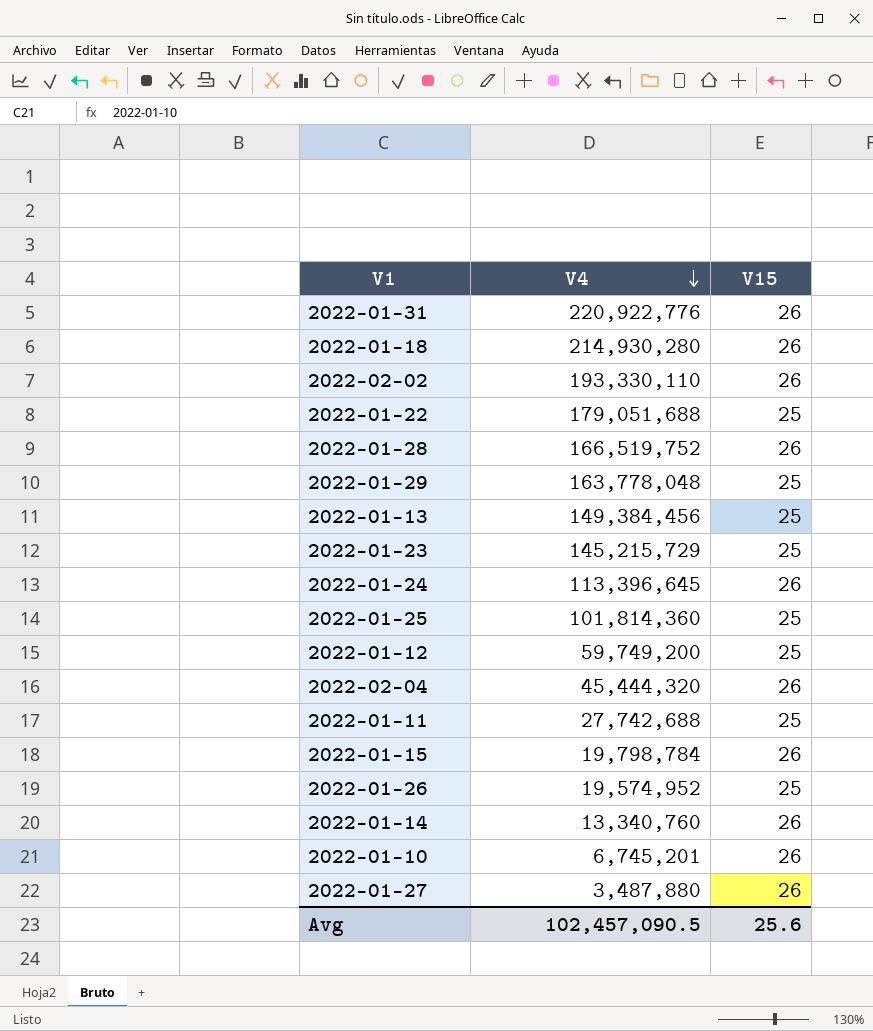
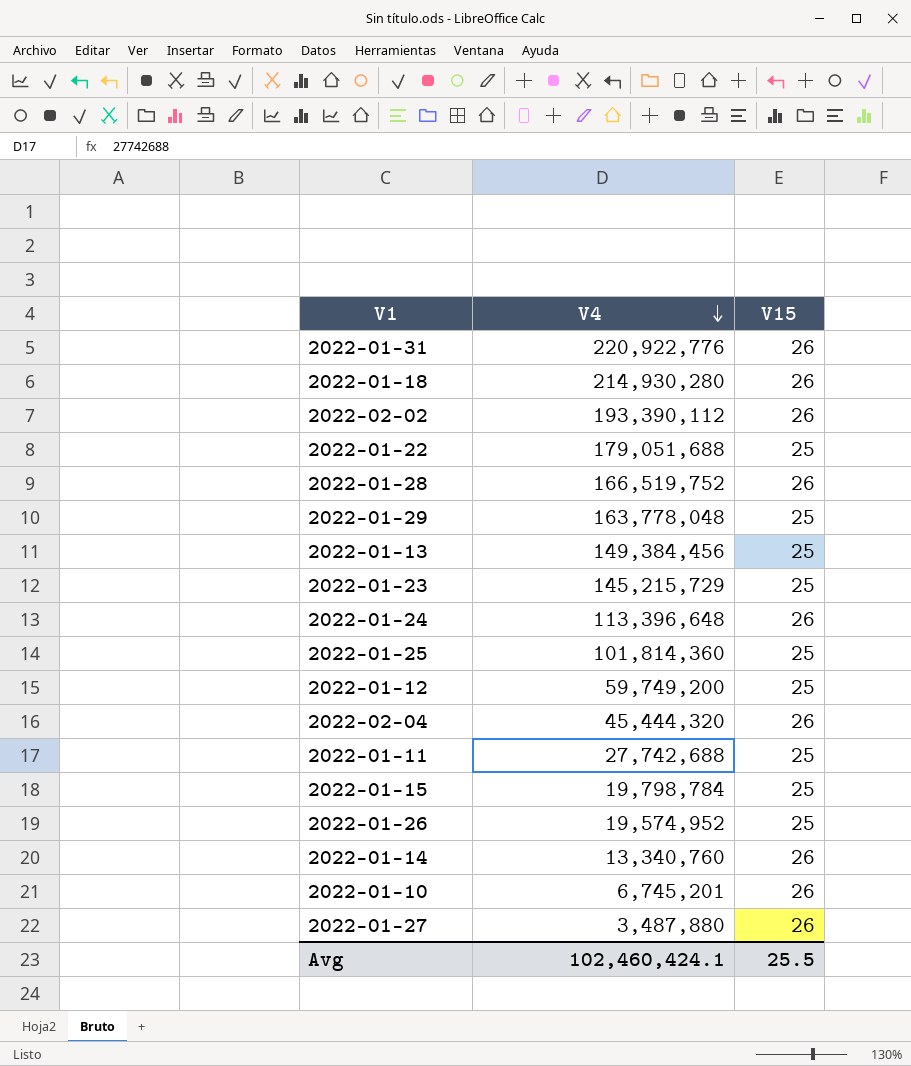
2022-02-02 | V4: 193,330,110 -> 193,390,112
2022-01-24 | V4: 113,396,645 -> 113,396,648
2022-01-15 | V15: 26 -> 25
Avg | V4: 102,457,090.5 -> 102,460,424.1
Avg | V15: 25.6 -> 25.5

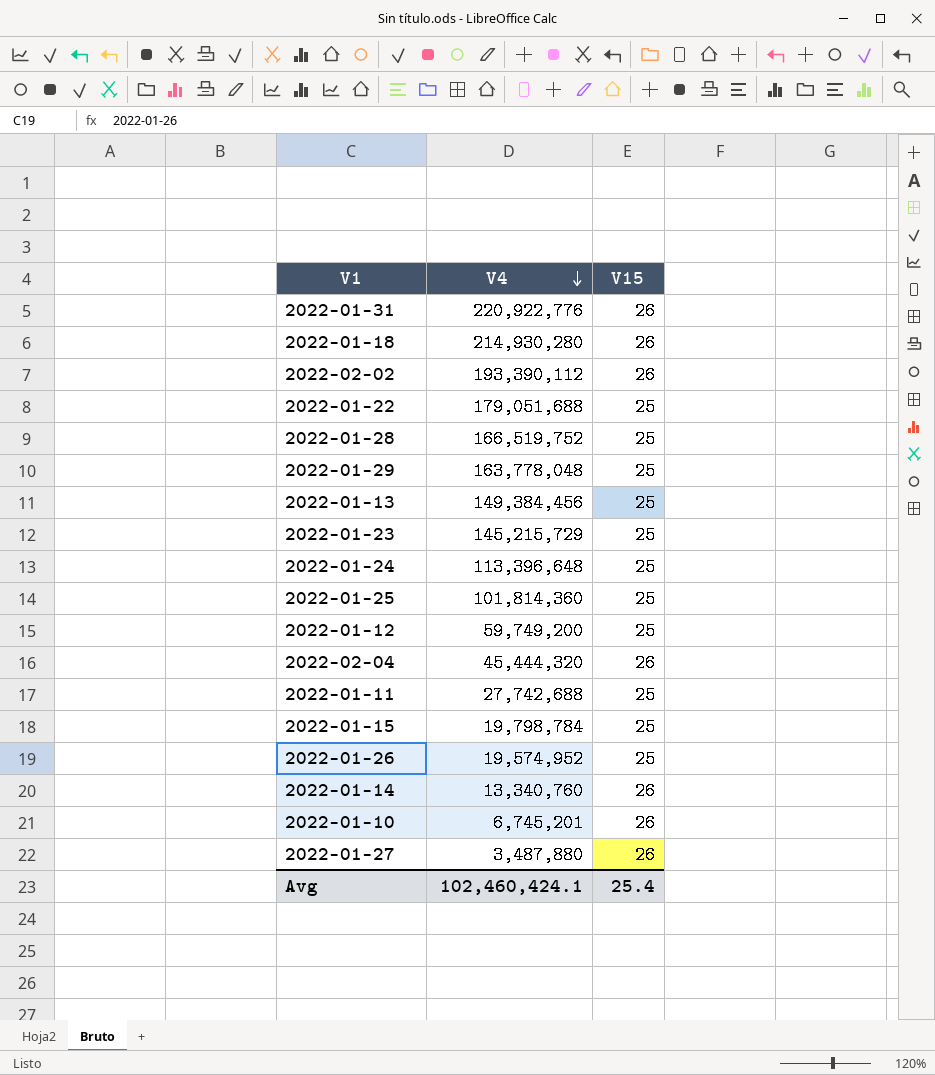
2022-01-28 | V15: 26 -> 25
2022-01-24 | V15: 26 -> 25
Avg | V15: 25.5 -> 25.4

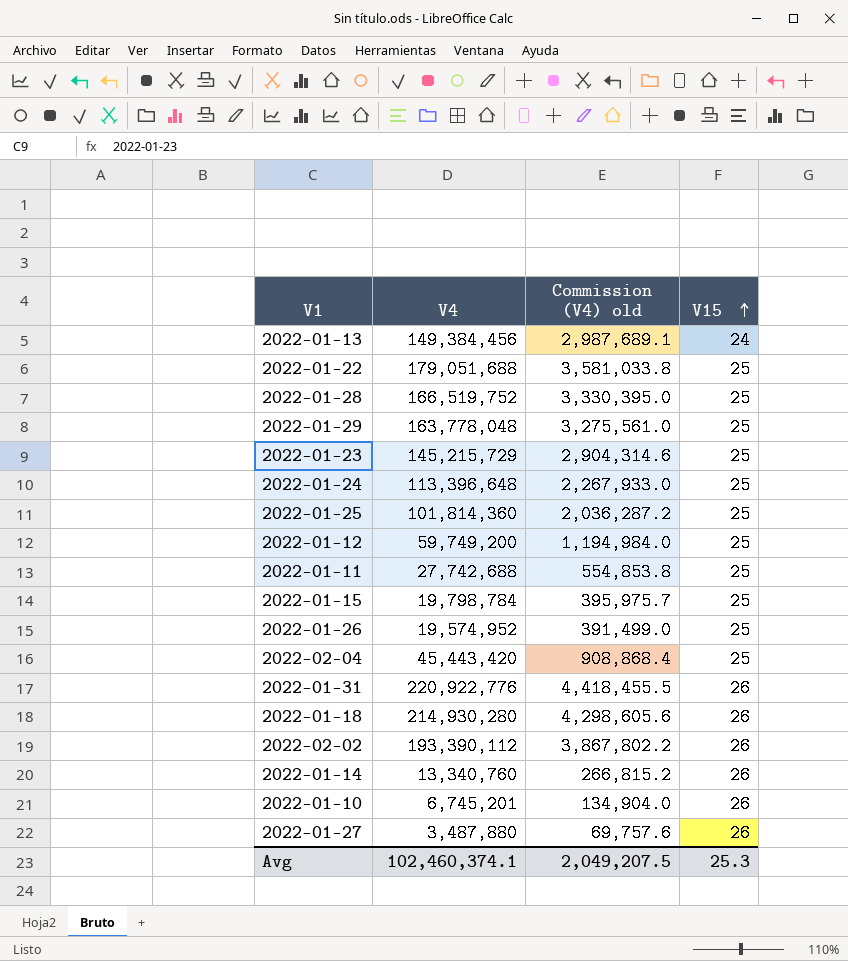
row order: V4 descending -> V15 ascending
column Commission (V4) old | formula: none -> [V4] * 0.02
2022-01-13 | V15: 25 -> 24
2022-02-04 | V4: 45,444,320 -> 45,443,420
2022-02-04 | V15: 26 -> 25
Avg | V4: 102,460,424.1 -> 102,460,374.1
Avg | V15: 25.4 -> 25.3

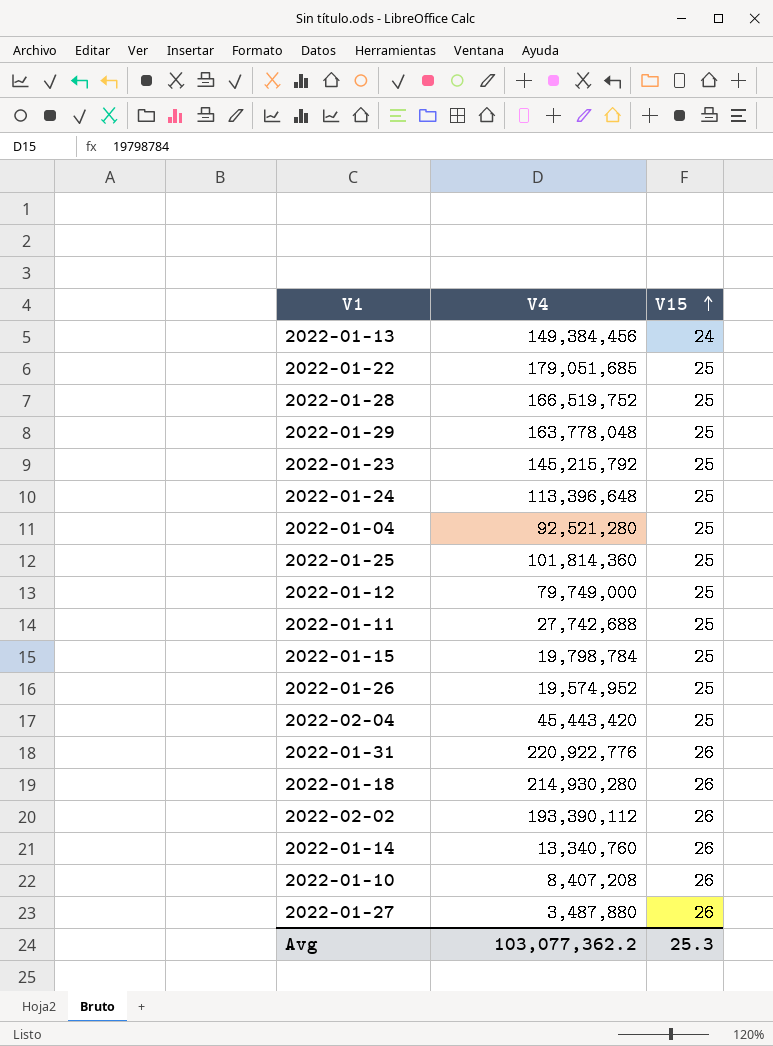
column Commission (V4) old | formula: [V4] * 0.02 -> none
2022-01-22 | V4: 179,051,688 -> 179,051,685
2022-01-23 | V4: 145,215,729 -> 145,215,792
row 2022-01-04: none -> 92,521,280 | 25
2022-01-12 | V4: 59,749,200 -> 79,749,000
2022-01-10 | V4: 6,745,201 -> 8,407,208
Avg | V4: 102,460,374.1 -> 103,077,362.2

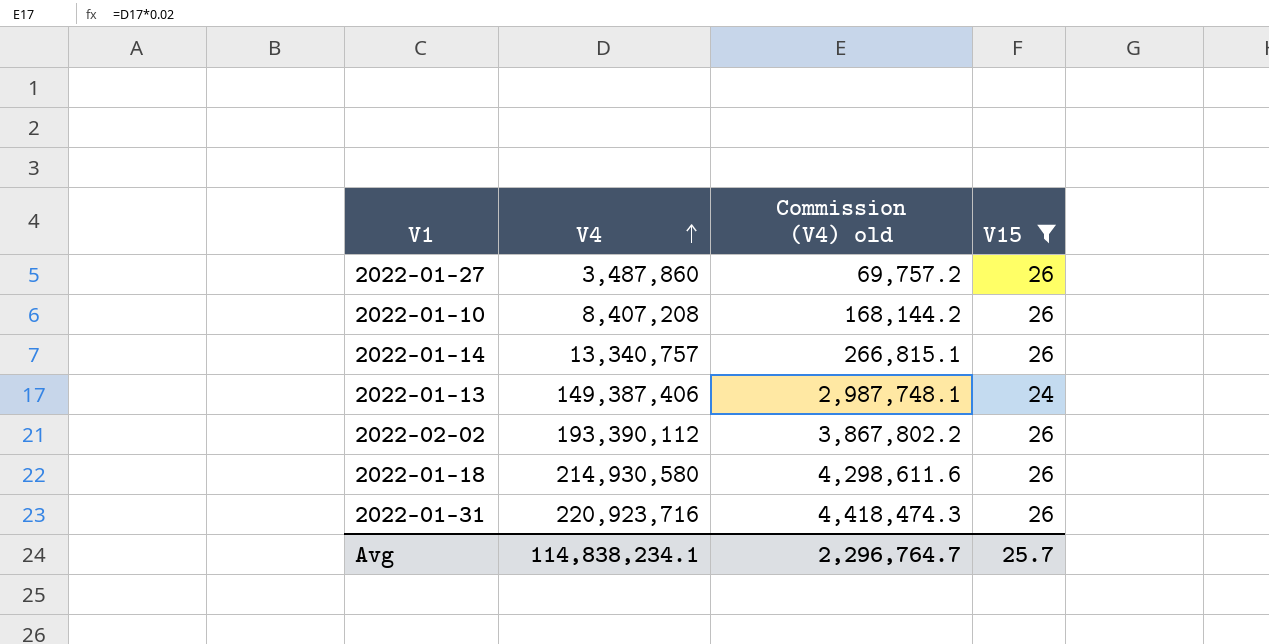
filter: none -> V15 != 25
row order: V15 ascending -> V4 ascending
column Commission (V4) old | formula: none -> [V4] * 0.02
2022-01-27 | V4: 3,487,880 -> 3,487,860
2022-01-14 | V4: 13,340,760 -> 13,340,757
2022-01-13 | V4: 149,384,456 -> 149,387,406
2022-01-18 | V4: 214,930,280 -> 214,930,580
2022-01-31 | V4: 220,922,776 -> 220,923,716
Avg | V4: 103,077,362.2 -> 114,838,234.1
Avg | V15: 25.3 -> 25.7

